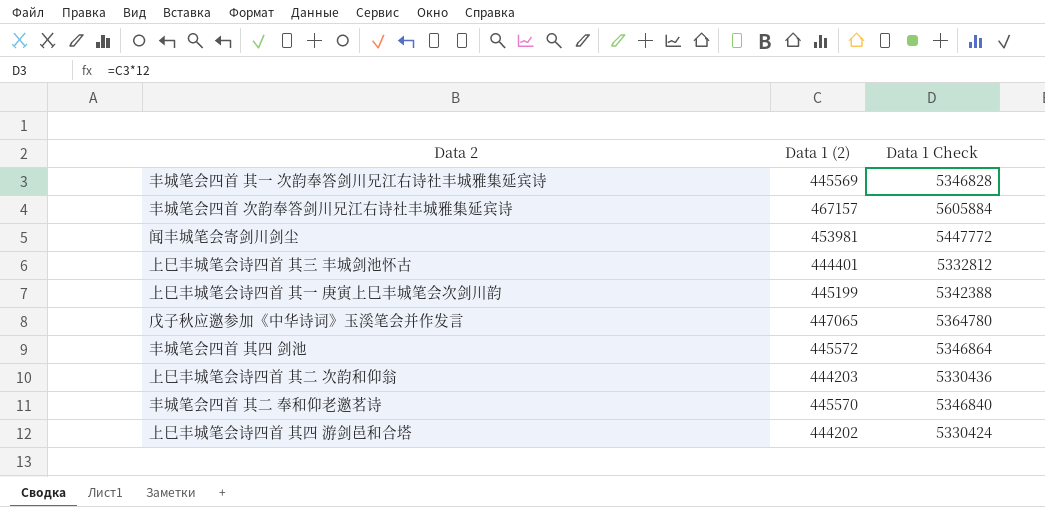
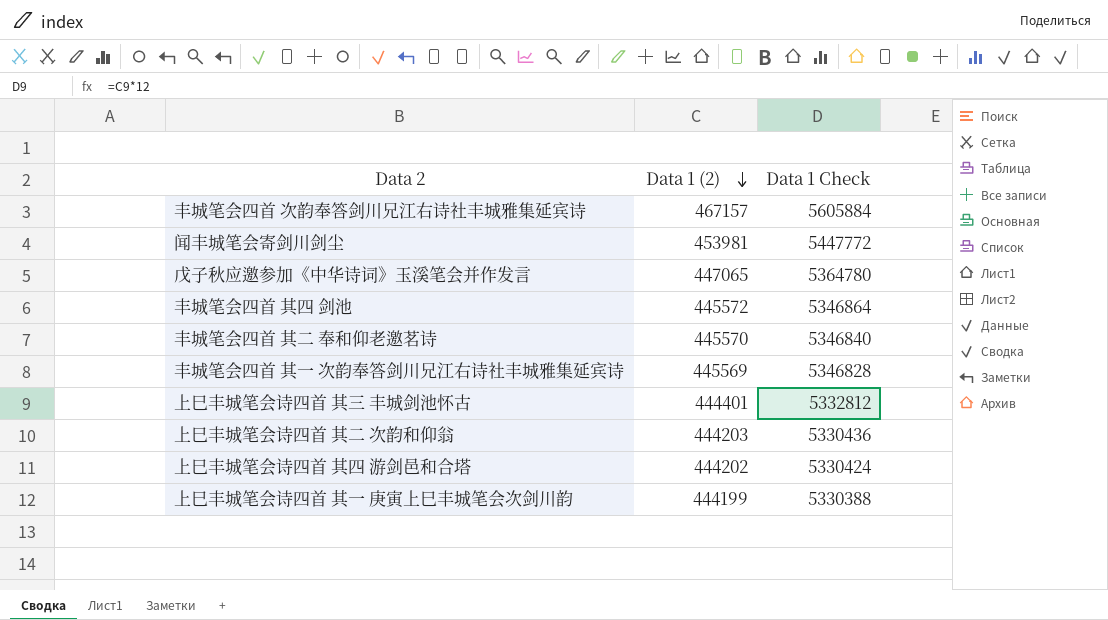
row order: none -> Data 1 (2) descending
上巳丰城笔会诗四首 其一 庚寅上巳丰城笔会次剑川韵 | Data 1 (2): 445199 -> 444199
上巳丰城笔会诗四首 其一 庚寅上巳丰城笔会次剑川韵 | Data 1 Check: 5342388 -> 5330388

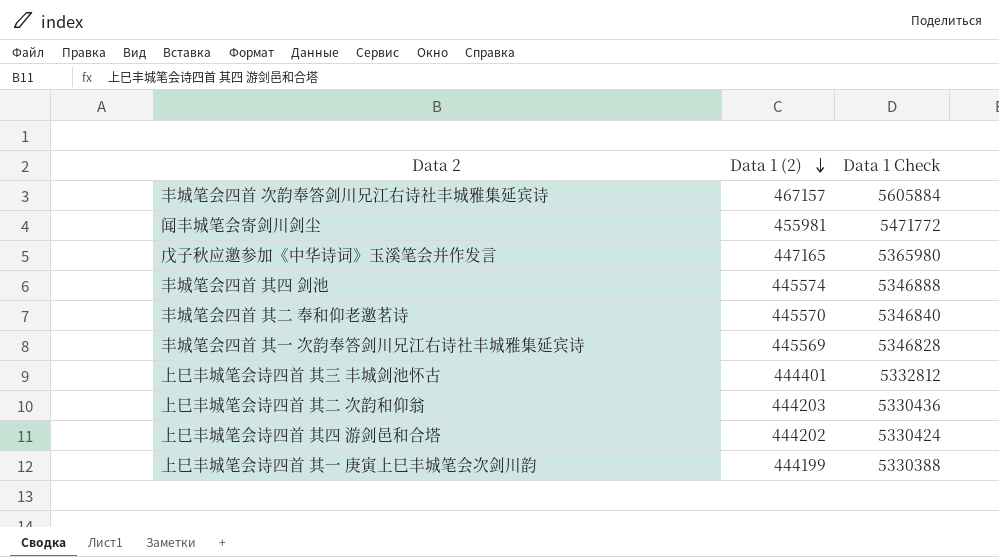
闻丰城笔会寄剑川剑尘 | Data 1 (2): 453981 -> 455981
闻丰城笔会寄剑川剑尘 | Data 1 Check: 5447772 -> 5471772
戊子秋应邀参加《中华诗词》玉溪笔会并作发言 | Data 1 (2): 447065 -> 447165
戊子秋应邀参加《中华诗词》玉溪笔会并作发言 | Data 1 Check: 5364780 -> 5365980
丰城笔会四首 其四 剑池 | Data 1 (2): 445572 -> 445574
丰城笔会四首 其四 剑池 | Data 1 Check: 5346864 -> 5346888

